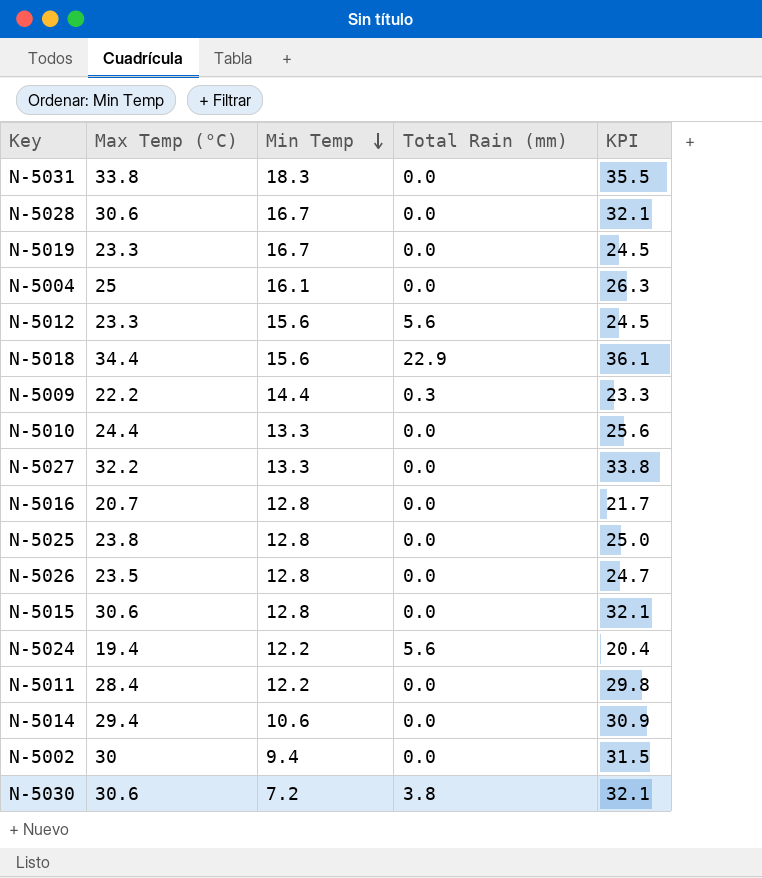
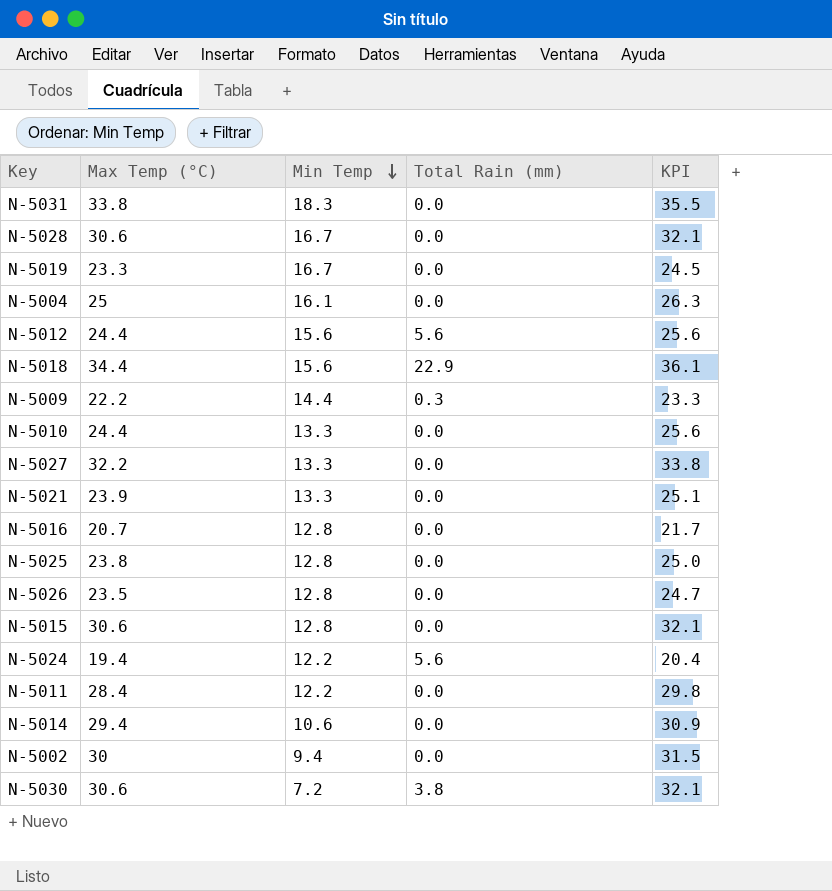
N-5012 | Max Temp (°C): 23.3 -> 24.4
N-5012 | KPI: 24.5 -> 25.6
row N-5021: none -> 23.9 | 13.3 | 0.0 | 25.1

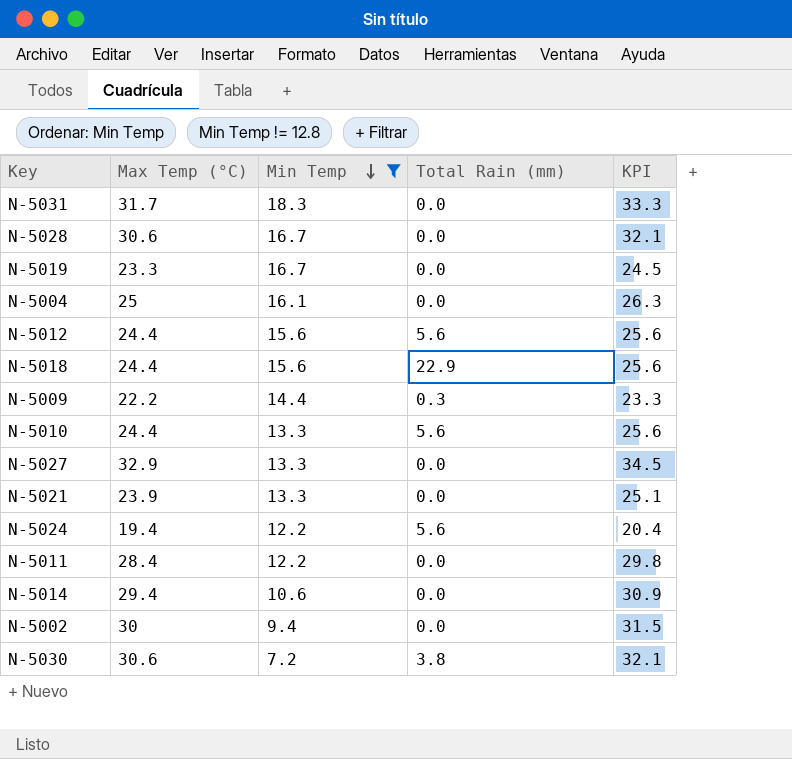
filter: none -> Min Temp != 12.8
N-5031 | Max Temp (°C): 33.8 -> 31.7
N-5031 | KPI: 35.5 -> 33.3
N-5018 | Max Temp (°C): 34.4 -> 24.4
N-5018 | KPI: 36.1 -> 25.6
N-5010 | Total Rain (mm): 0.0 -> 5.6
N-5027 | Max Temp (°C): 32.2 -> 32.9
N-5027 | KPI: 33.8 -> 34.5

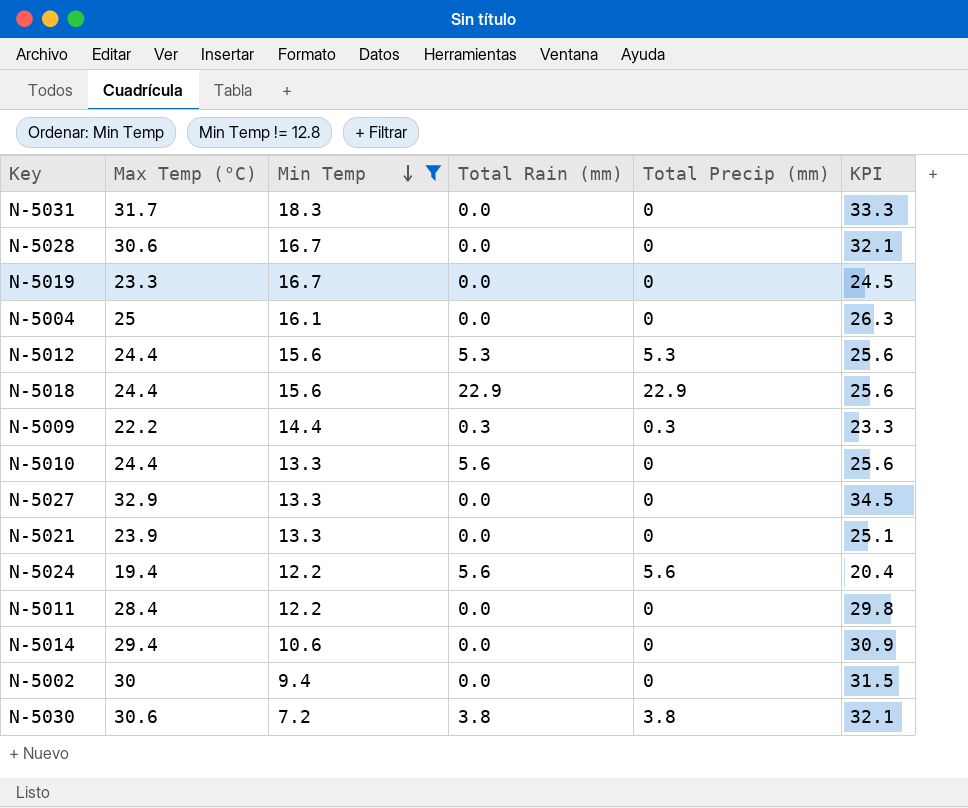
column Total Precip (mm) | position: none -> 5
N-5012 | Total Rain (mm): 5.6 -> 5.3

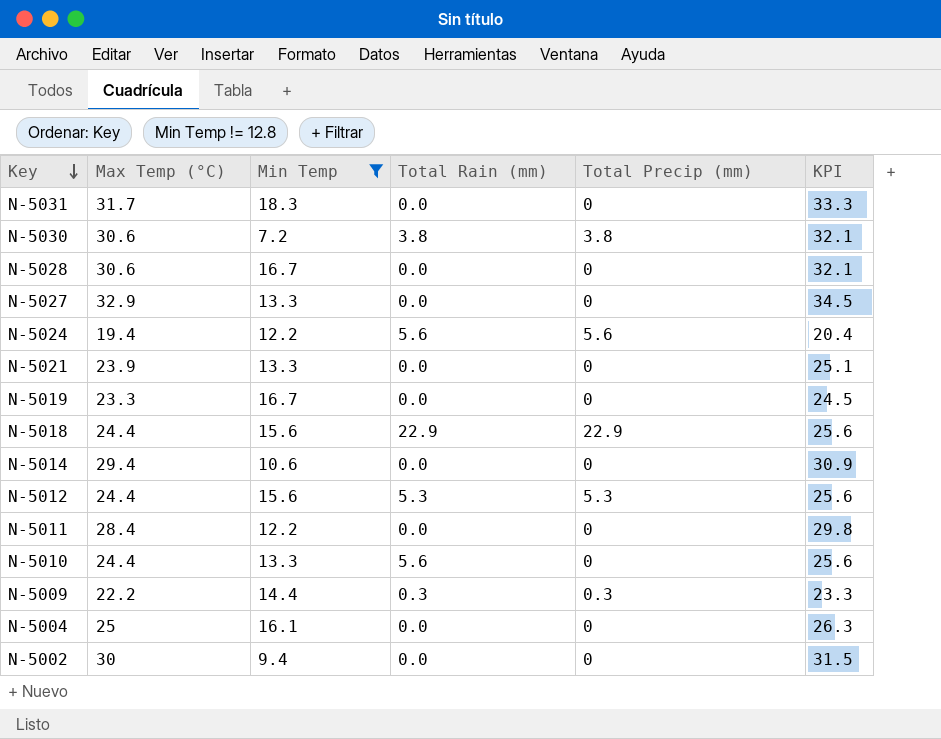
row order: Min Temp descending -> Key descending

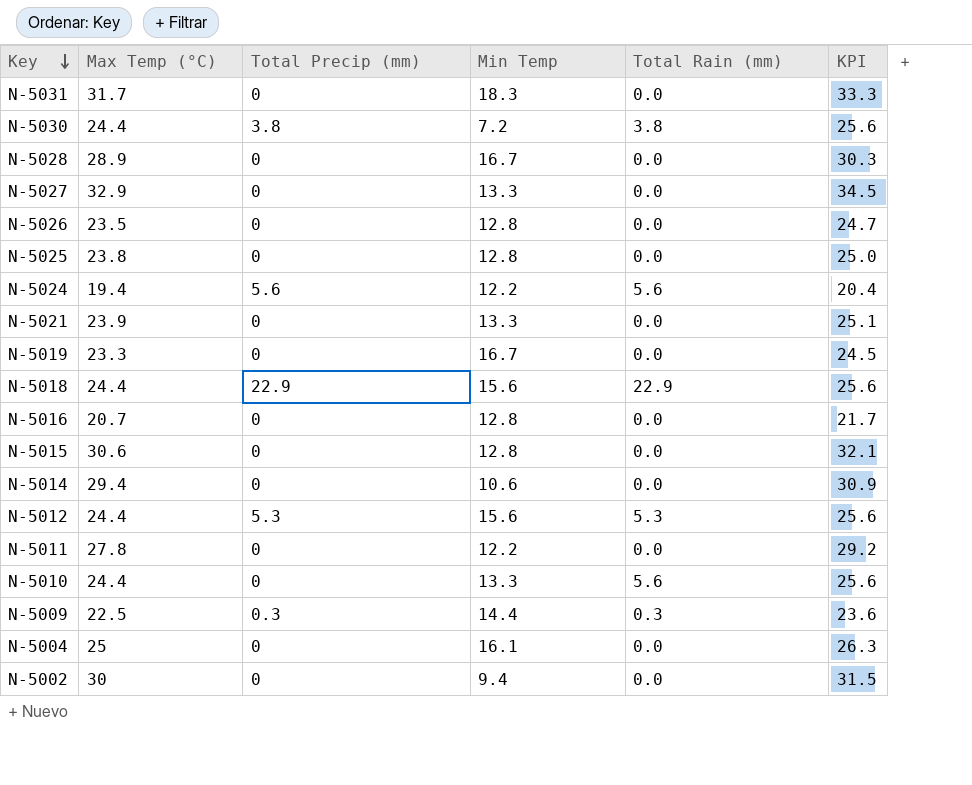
filter: Min Temp != 12.8 -> none
column Total Precip (mm) | position: 5 -> 3
N-5030 | Max Temp (°C): 30.6 -> 24.4
N-5030 | KPI: 32.1 -> 25.6
N-5028 | Max Temp (°C): 30.6 -> 28.9
N-5028 | KPI: 32.1 -> 30.3
N-5011 | Max Temp (°C): 28.4 -> 27.8
N-5011 | KPI: 29.8 -> 29.2
N-5009 | Max Temp (°C): 22.2 -> 22.5
N-5009 | KPI: 23.3 -> 23.6

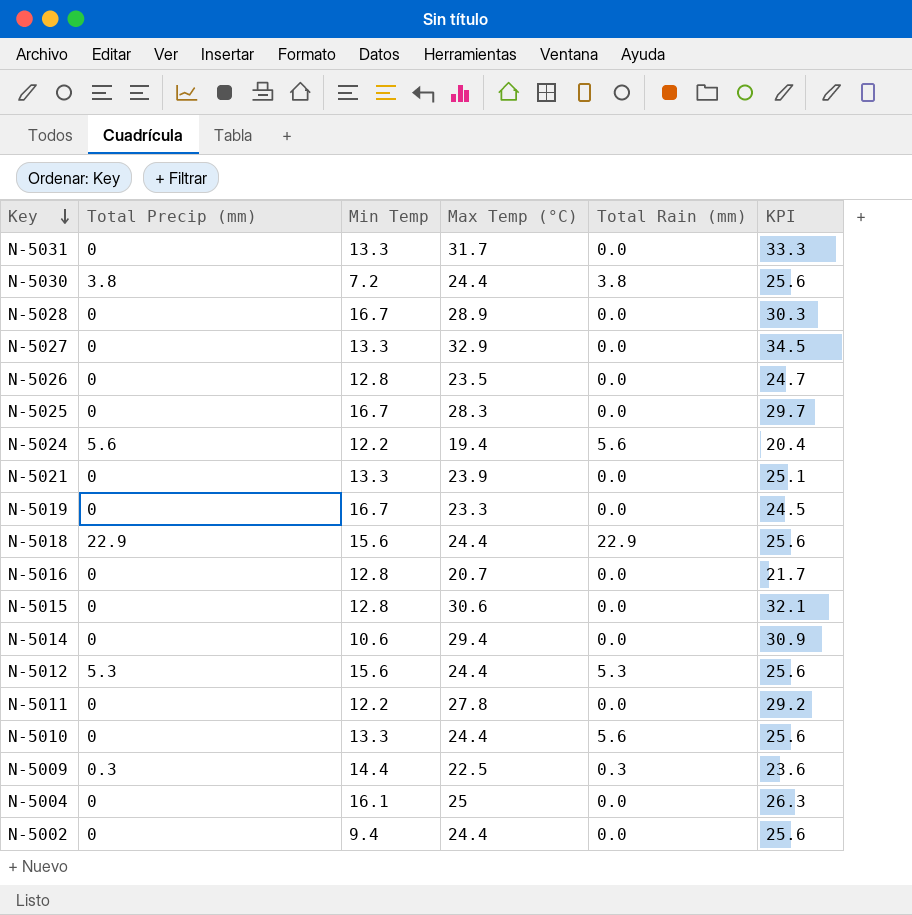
column Max Temp (°C) | position: 2 -> 4
N-5031 | Min Temp: 18.3 -> 13.3
N-5025 | Min Temp: 12.8 -> 16.7
N-5025 | Max Temp (°C): 23.8 -> 28.3
N-5025 | KPI: 25.0 -> 29.7
N-5002 | Max Temp (°C): 30 -> 24.4
N-5002 | KPI: 31.5 -> 25.6

